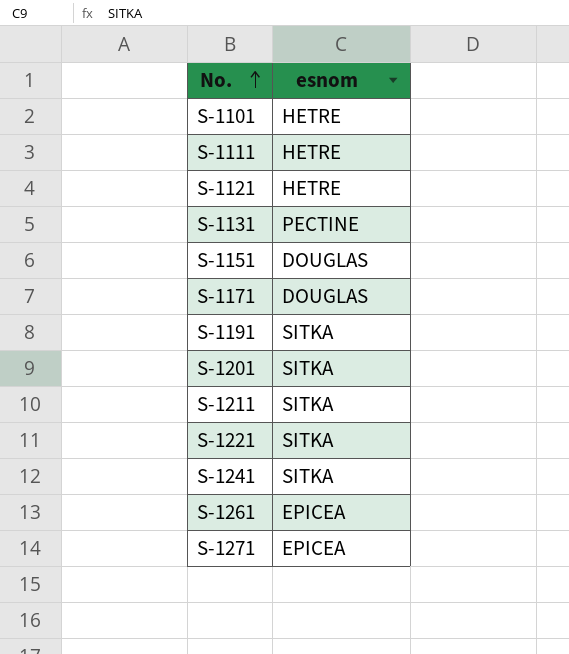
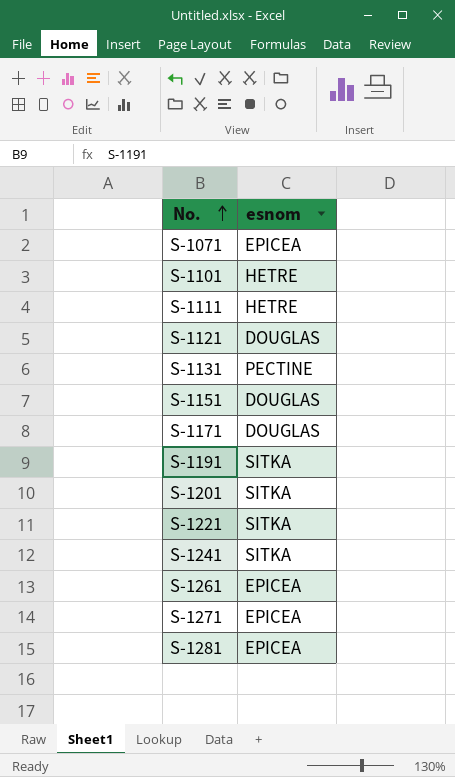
row S-1211: SITKA -> none
row S-1071: none -> EPICEA
S-1121 | esnom: HETRE -> DOUGLAS
row S-1281: none -> EPICEA

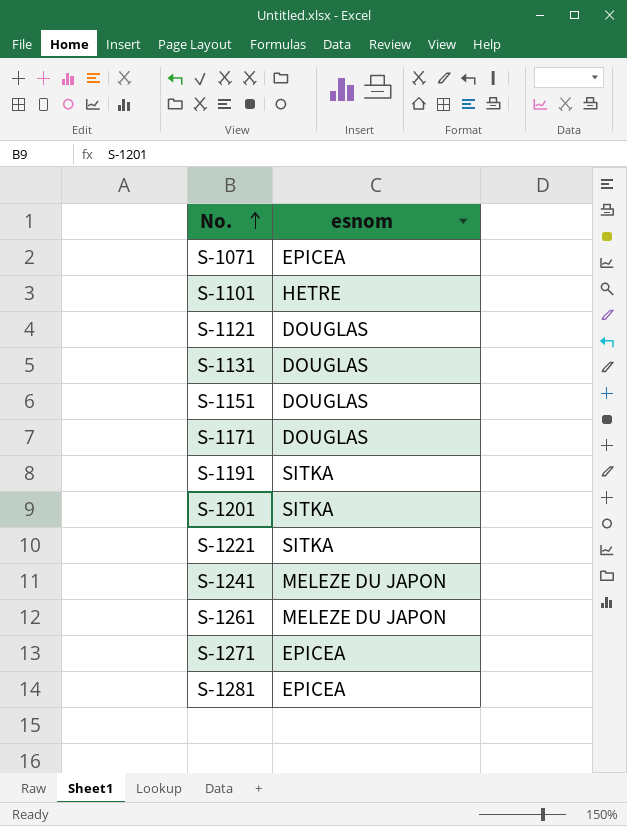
row S-1111: HETRE -> none
S-1131 | esnom: PECTINE -> DOUGLAS
S-1241 | esnom: SITKA -> MELEZE DU JAPON
S-1261 | esnom: EPICEA -> MELEZE DU JAPON

